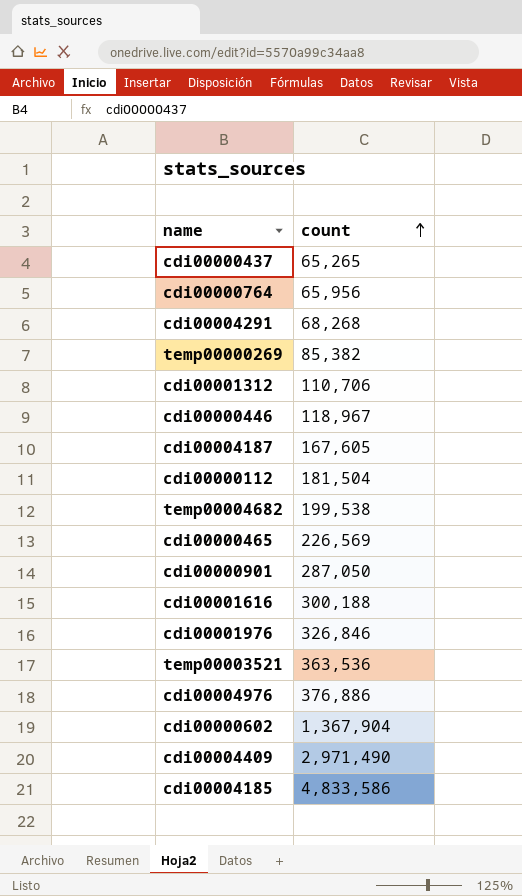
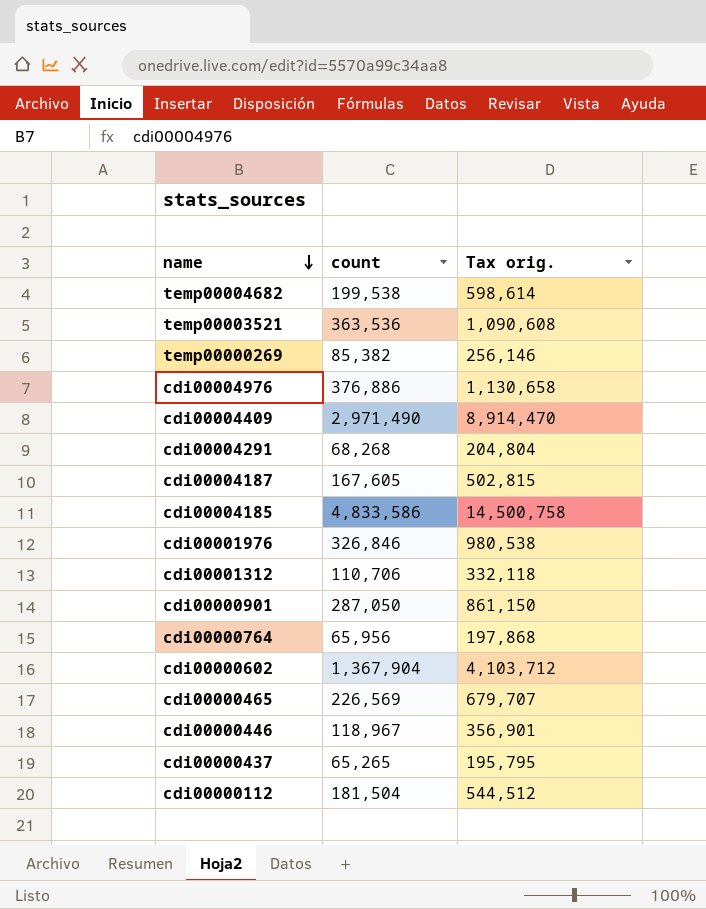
row order: count ascending -> name descending
column Tax orig. | formula: none -> [count] * 3
row cdi00001616: 300,188 -> none

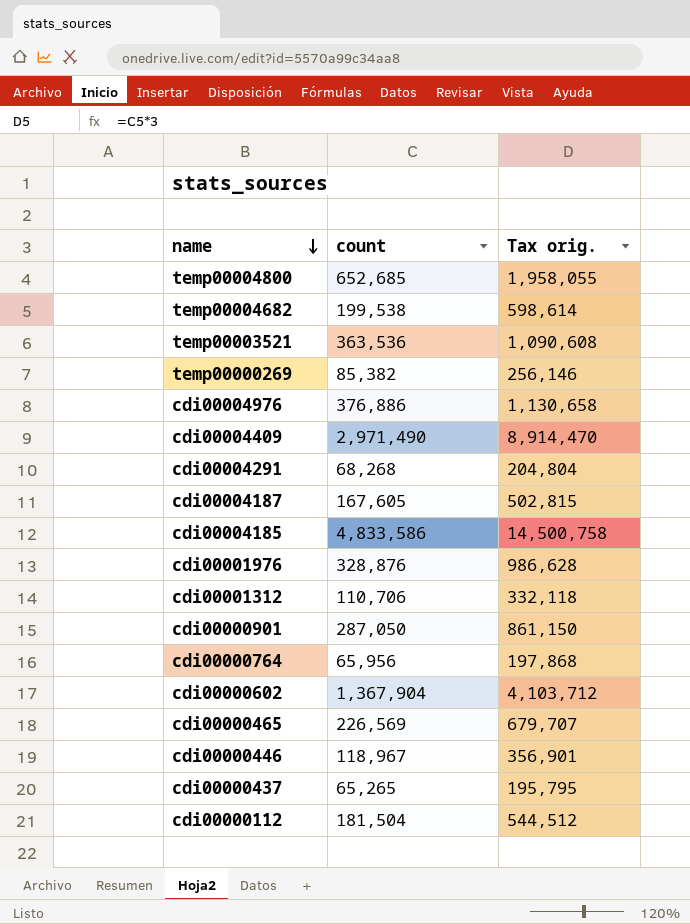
row temp00004800: none -> 652,685 | 1,958,055
cdi00001976 | count: 326,846 -> 328,876
cdi00001976 | Tax orig.: 980,538 -> 986,628

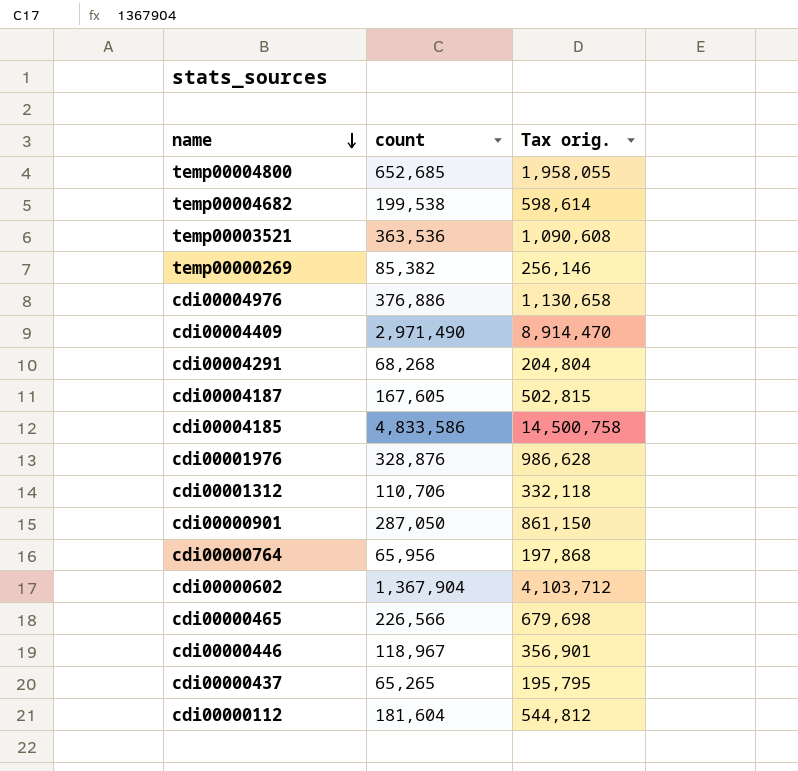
cdi00000465 | count: 226,569 -> 226,566
cdi00000465 | Tax orig.: 679,707 -> 679,698
cdi00000112 | count: 181,504 -> 181,604
cdi00000112 | Tax orig.: 544,512 -> 544,812

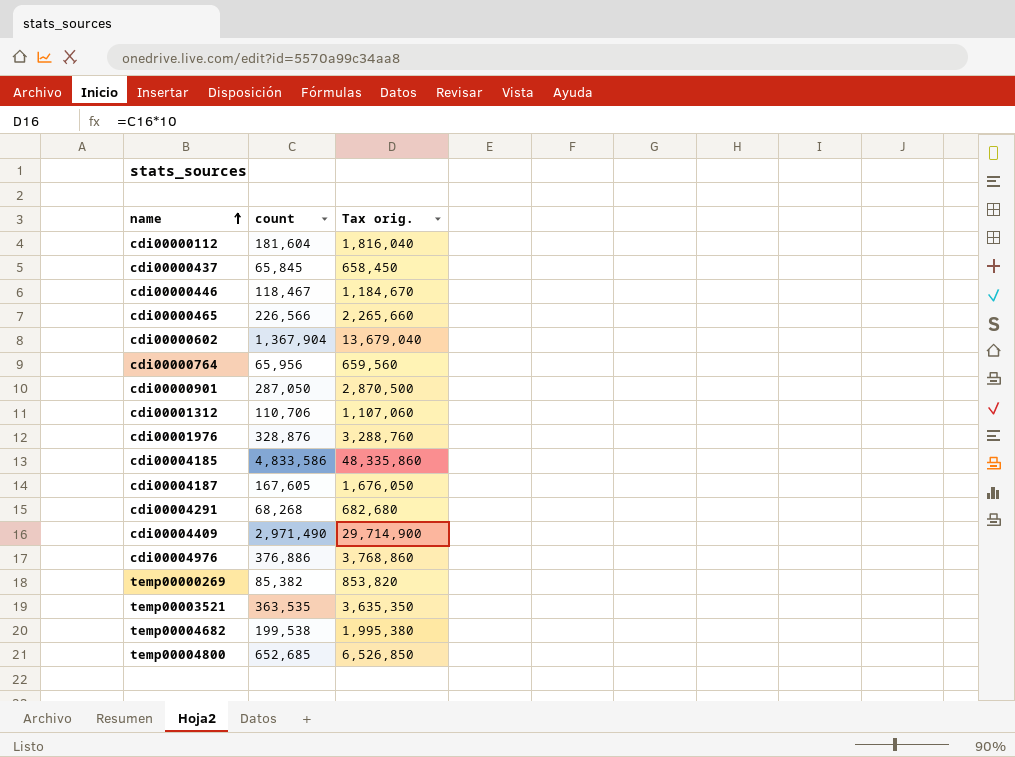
row order: name descending -> name ascending
column Tax orig. | formula: [count] * 3 -> [count] * 10
cdi00000437 | count: 65,265 -> 65,845
cdi00000446 | count: 118,967 -> 118,467
temp00003521 | count: 363,536 -> 363,535

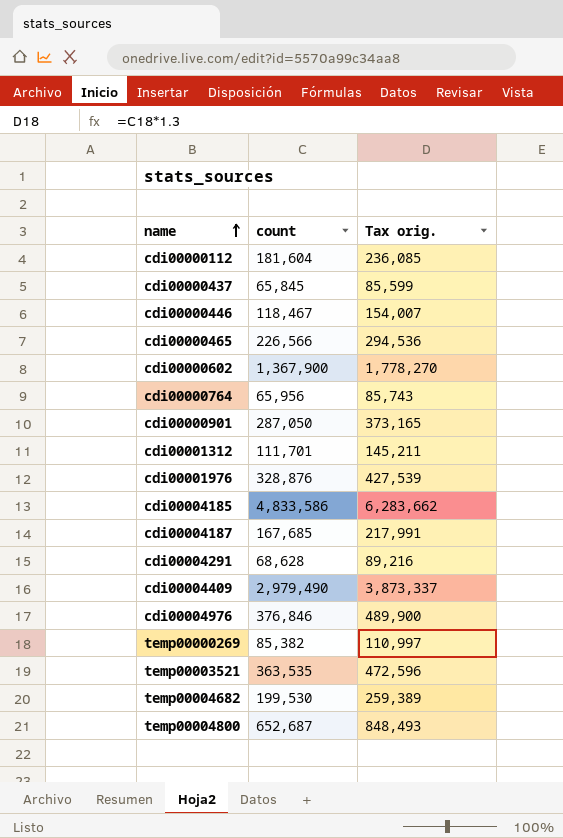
column Tax orig. | formula: [count] * 10 -> [count] * 1.3
cdi00000602 | count: 1,367,904 -> 1,367,900
cdi00001312 | count: 110,706 -> 111,701
cdi00004187 | count: 167,605 -> 167,685
cdi00004291 | count: 68,268 -> 68,628
cdi00004409 | count: 2,971,490 -> 2,979,490
cdi00004976 | count: 376,886 -> 376,846
temp00004682 | count: 199,538 -> 199,530
temp00004800 | count: 652,685 -> 652,687

